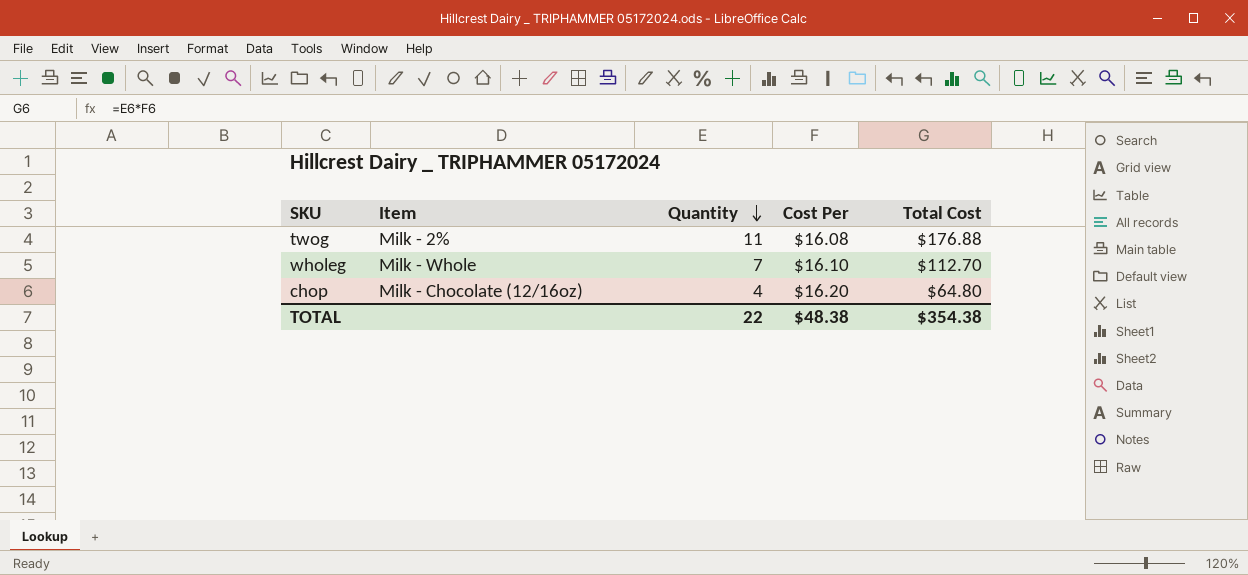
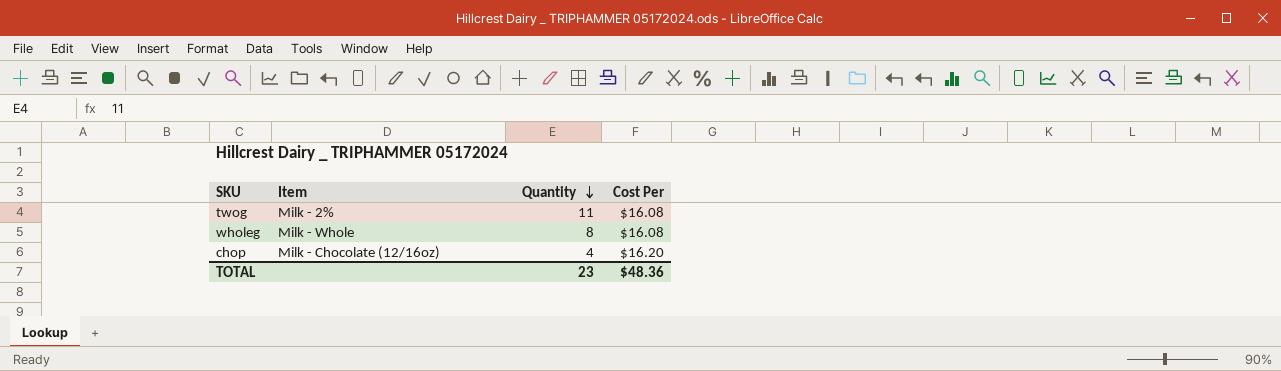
column Total Cost | formula: [Quantity] * [Cost Per] -> none
wholeg | Quantity: 7 -> 8
wholeg | Cost Per: $16.10 -> $16.08
TOTAL | Quantity: 22 -> 23
TOTAL | Cost Per: $48.38 -> $48.36

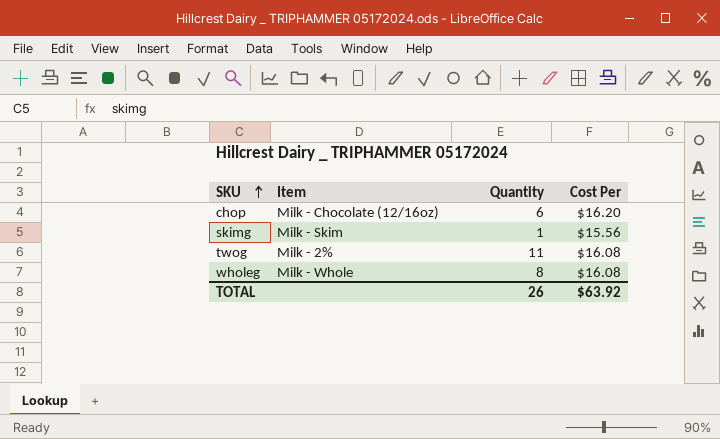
row order: Quantity descending -> SKU ascending
chop | Quantity: 4 -> 6
row skimg: none -> Milk - Skim | 1 | $15.56
TOTAL | Quantity: 23 -> 26
TOTAL | Cost Per: $48.36 -> $63.92

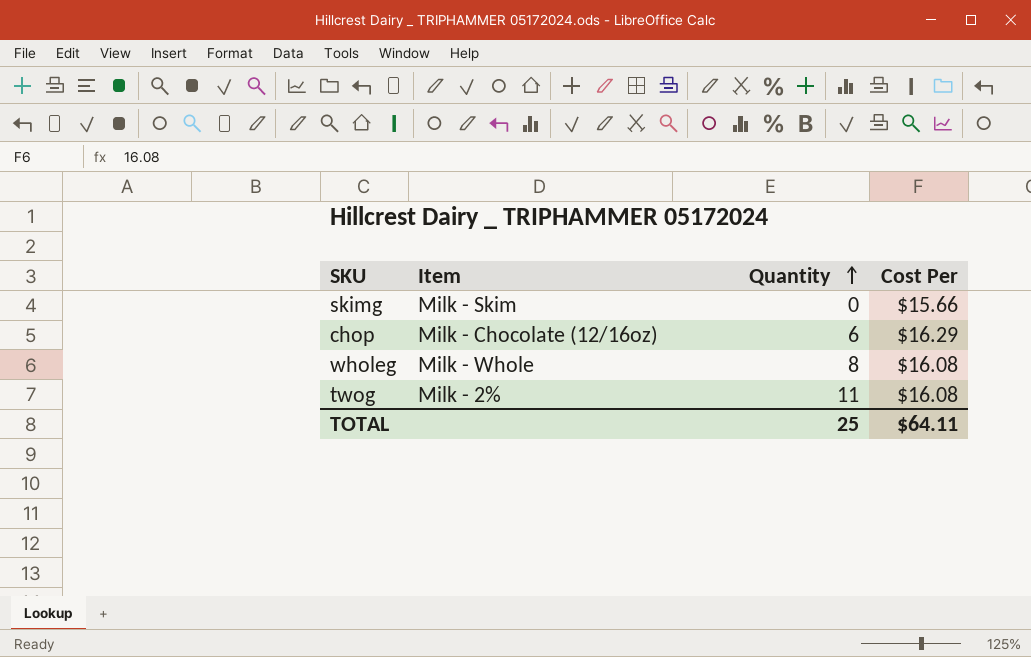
row order: SKU ascending -> Quantity ascending
skimg | Quantity: 1 -> 0
skimg | Cost Per: $15.56 -> $15.66
chop | Cost Per: $16.20 -> $16.29
TOTAL | Quantity: 26 -> 25
TOTAL | Cost Per: $63.92 -> $64.11

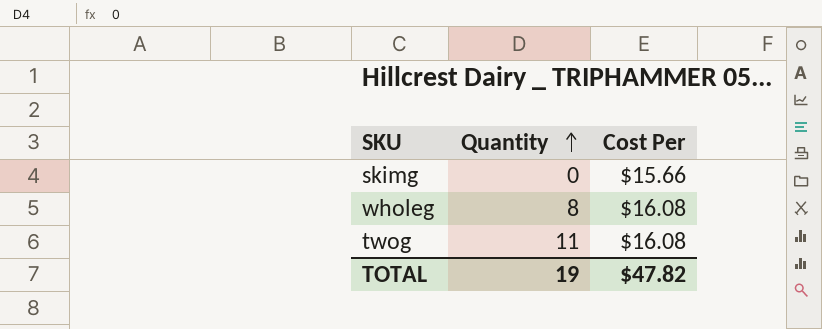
column Item | position: 2 -> none
row chop: Milk - Chocolate (12/16oz) | 6 | $16.29 -> none
TOTAL | Quantity: 25 -> 19
TOTAL | Cost Per: $64.11 -> $47.82

